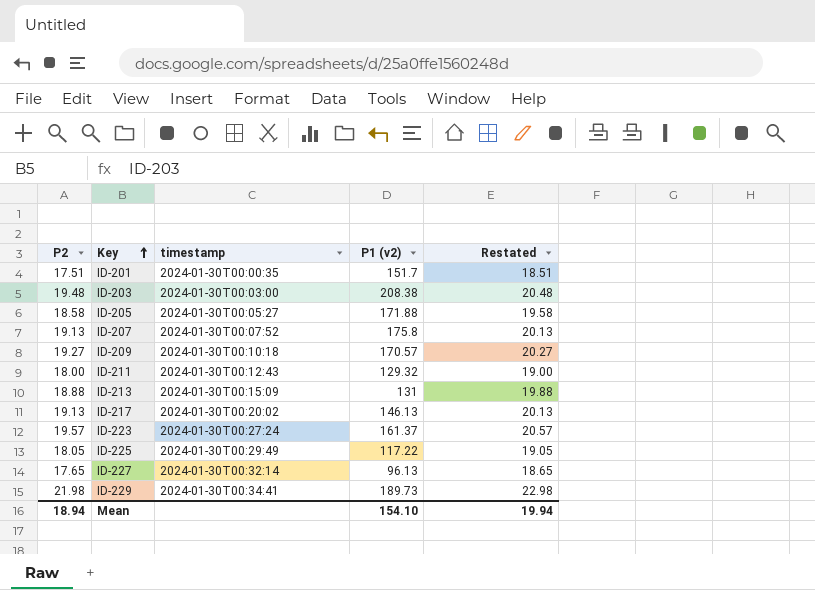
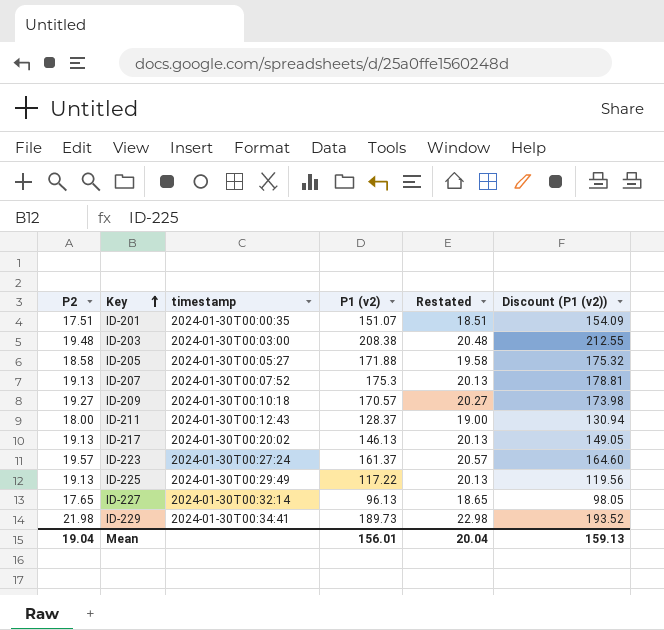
column Discount (P1 (v2)) | formula: none -> [P1 (v2)] * 1.02
row ID-213: 18.88 | 2024-01-30T00:15:09 | 131 | 19.88 -> none
ID-201 | P1 (v2): 151.7 -> 151.07
ID-207 | P1 (v2): 175.8 -> 175.3
ID-211 | P1 (v2): 129.32 -> 128.37
ID-225 | P2: 18.05 -> 19.13
ID-225 | Restated: 19.05 -> 20.13
Mean | P2: 18.94 -> 19.04
Mean | P1 (v2): 154.10 -> 156.01
Mean | Restated: 19.94 -> 20.04

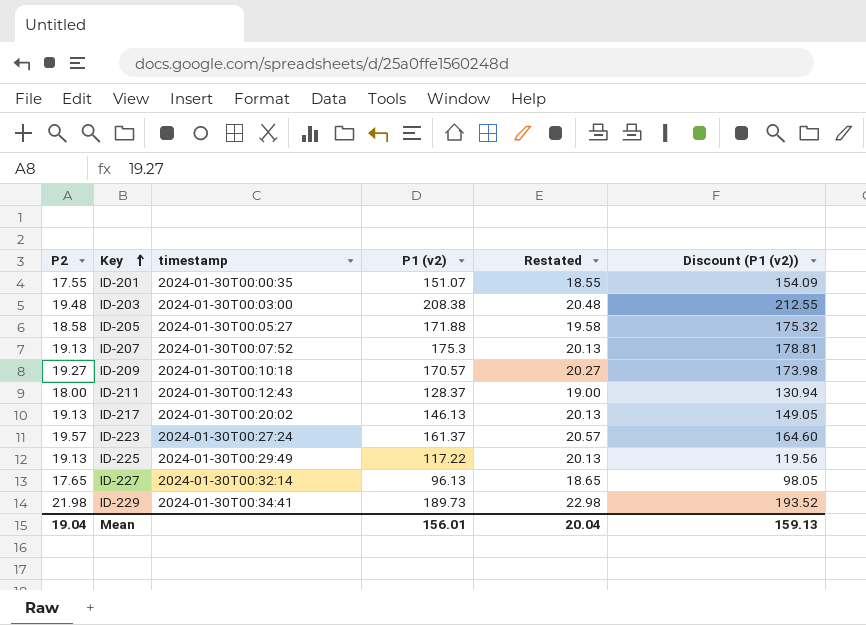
ID-201 | P2: 17.51 -> 17.55
ID-201 | Restated: 18.51 -> 18.55

